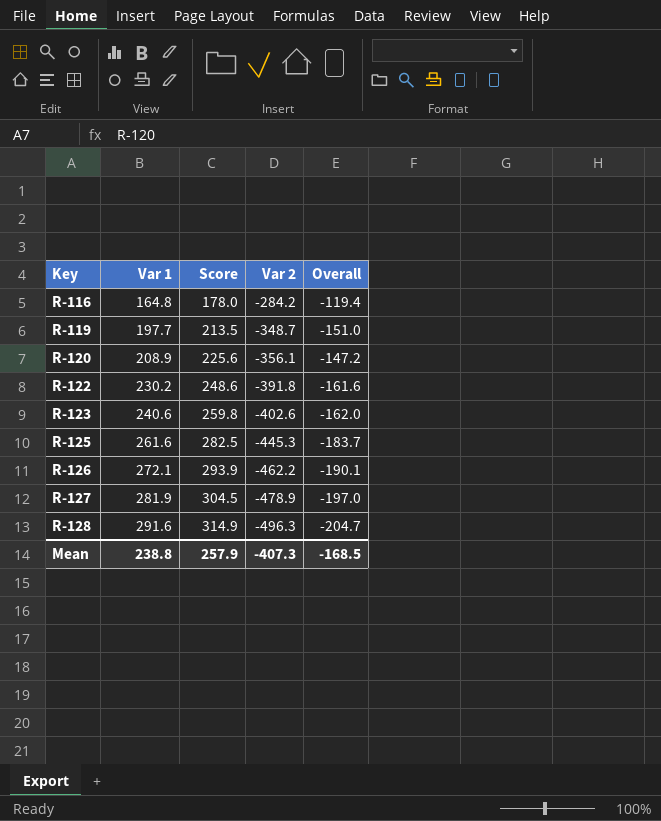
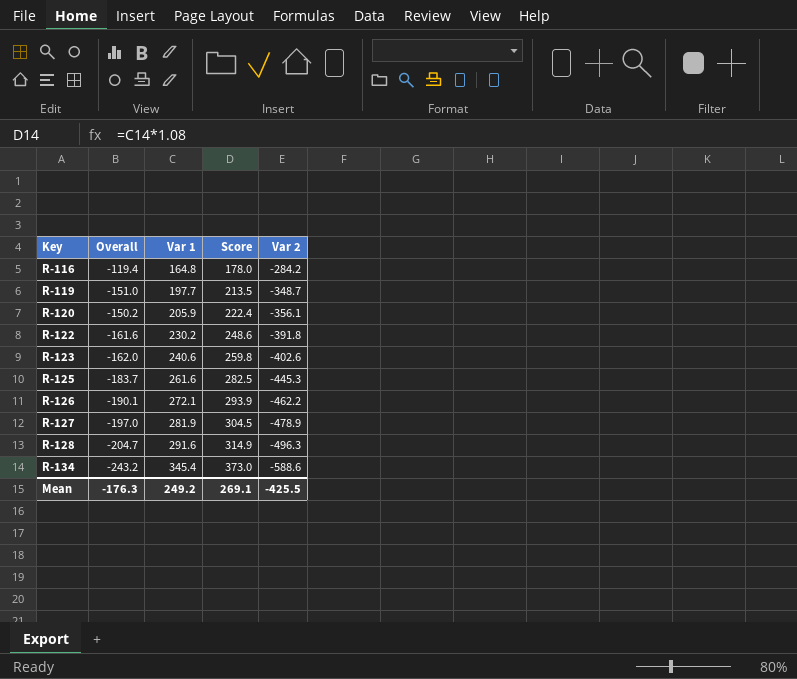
column Overall | position: 5 -> 2
R-120 | Overall: -147.2 -> -150.2
R-120 | Var 1: 208.9 -> 205.9
R-120 | Score: 225.6 -> 222.4
row R-134: none -> -243.2 | 345.4 | 373.0 | -588.6
Mean | Overall: -168.5 -> -176.3
Mean | Var 1: 238.8 -> 249.2
Mean | Score: 257.9 -> 269.1
Mean | Var 2: -407.3 -> -425.5

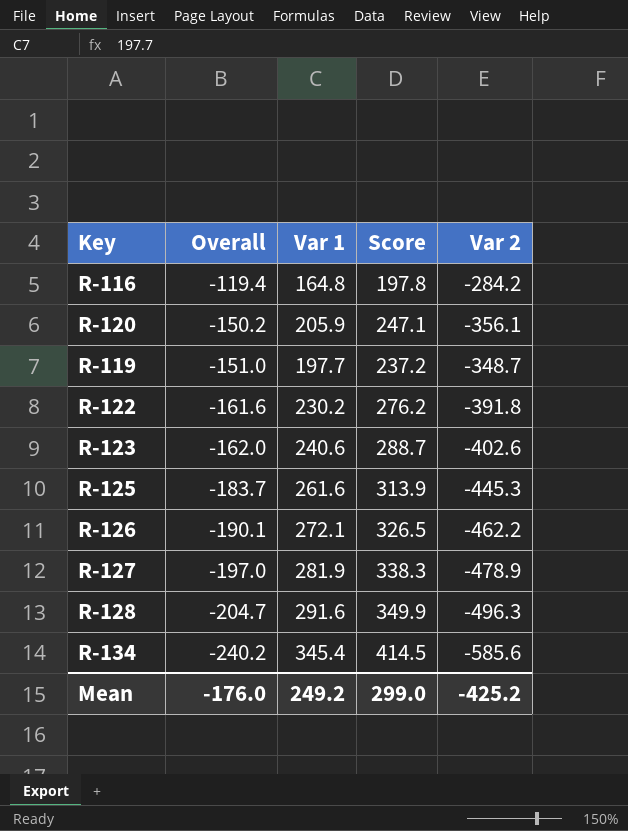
row order: Key ascending -> Overall descending
column Score | formula: [Var 1] * 1.08 -> [Var 1] * 1.2
R-134 | Overall: -243.2 -> -240.2
R-134 | Var 2: -588.6 -> -585.6
Mean | Overall: -176.3 -> -176.0
Mean | Score: 269.1 -> 299.0
Mean | Var 2: -425.5 -> -425.2

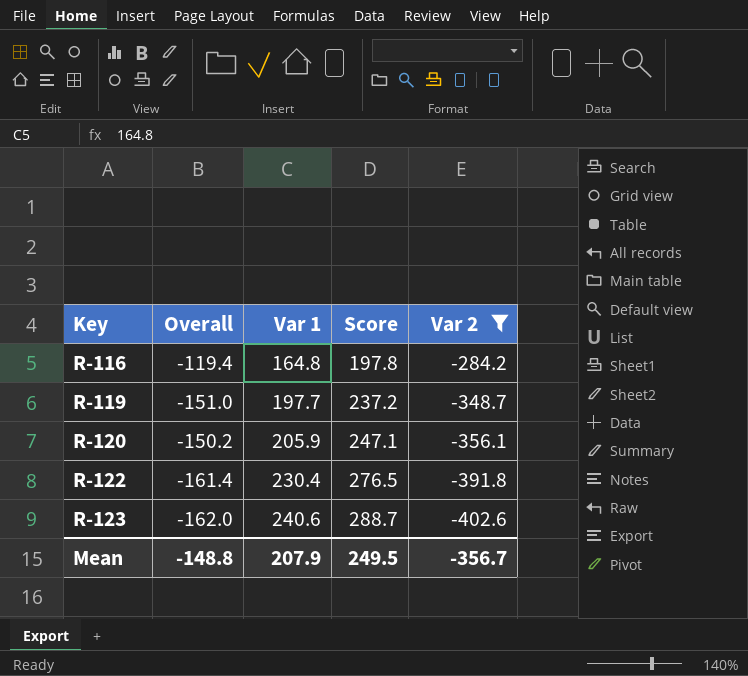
filter: none -> Var 2 >= -402.6
row order: Overall descending -> Key ascending
R-122 | Overall: -161.6 -> -161.4
R-122 | Var 1: 230.2 -> 230.4
R-122 | Score: 276.2 -> 276.5
Mean | Overall: -176.0 -> -148.8
Mean | Var 1: 249.2 -> 207.9
Mean | Score: 299.0 -> 249.5
Mean | Var 2: -425.2 -> -356.7

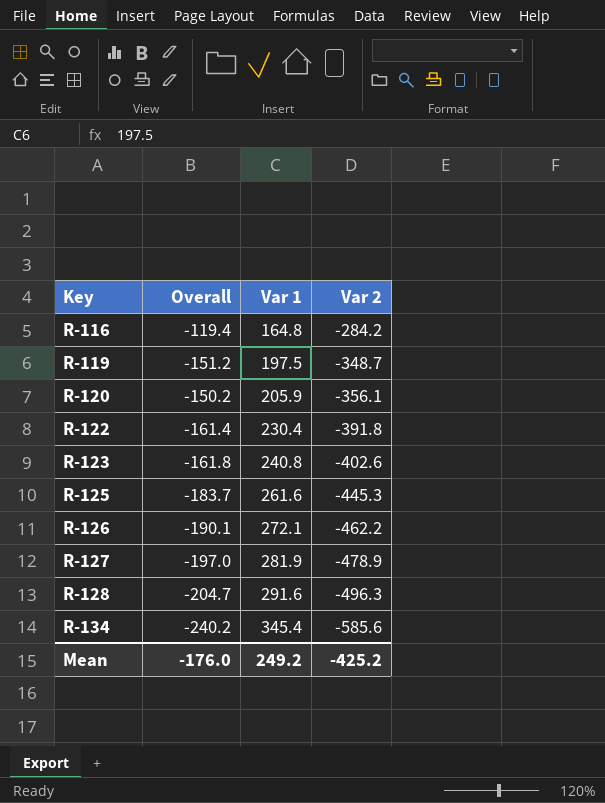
filter: Var 2 >= -402.6 -> none
column Score | formula: [Var 1] * 1.2 -> none
R-119 | Overall: -151.0 -> -151.2
R-119 | Var 1: 197.7 -> 197.5
R-123 | Overall: -162.0 -> -161.8
R-123 | Var 1: 240.6 -> 240.8
Mean | Overall: -148.8 -> -176.0
Mean | Var 1: 207.9 -> 249.2
Mean | Var 2: -356.7 -> -425.2

